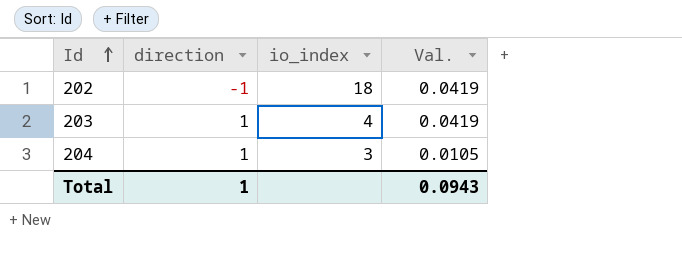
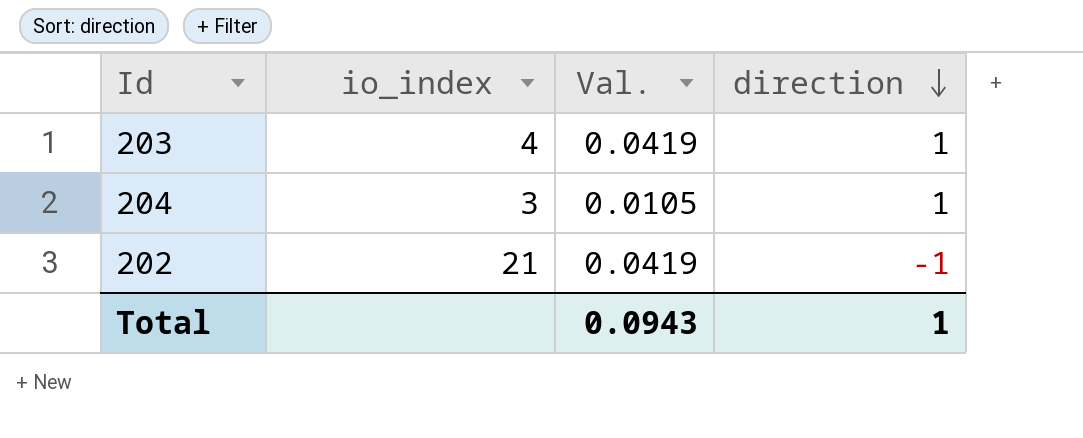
row order: Id ascending -> direction descending
column direction | position: 2 -> 4
202 | io_index: 18 -> 21

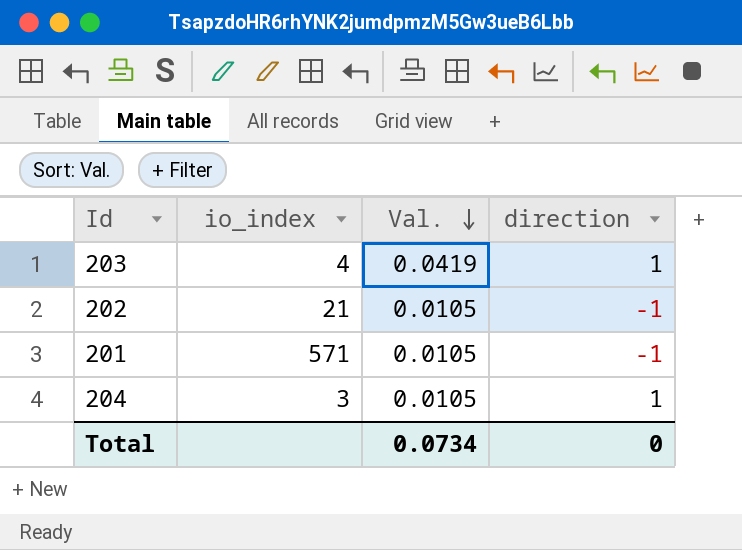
row order: direction descending -> Val. descending
202 | Val.: 0.0419 -> 0.0105
row 201: none -> 571 | 0.0105 | -1
Total | Val.: 0.0943 -> 0.0734
Total | direction: 1 -> 0

